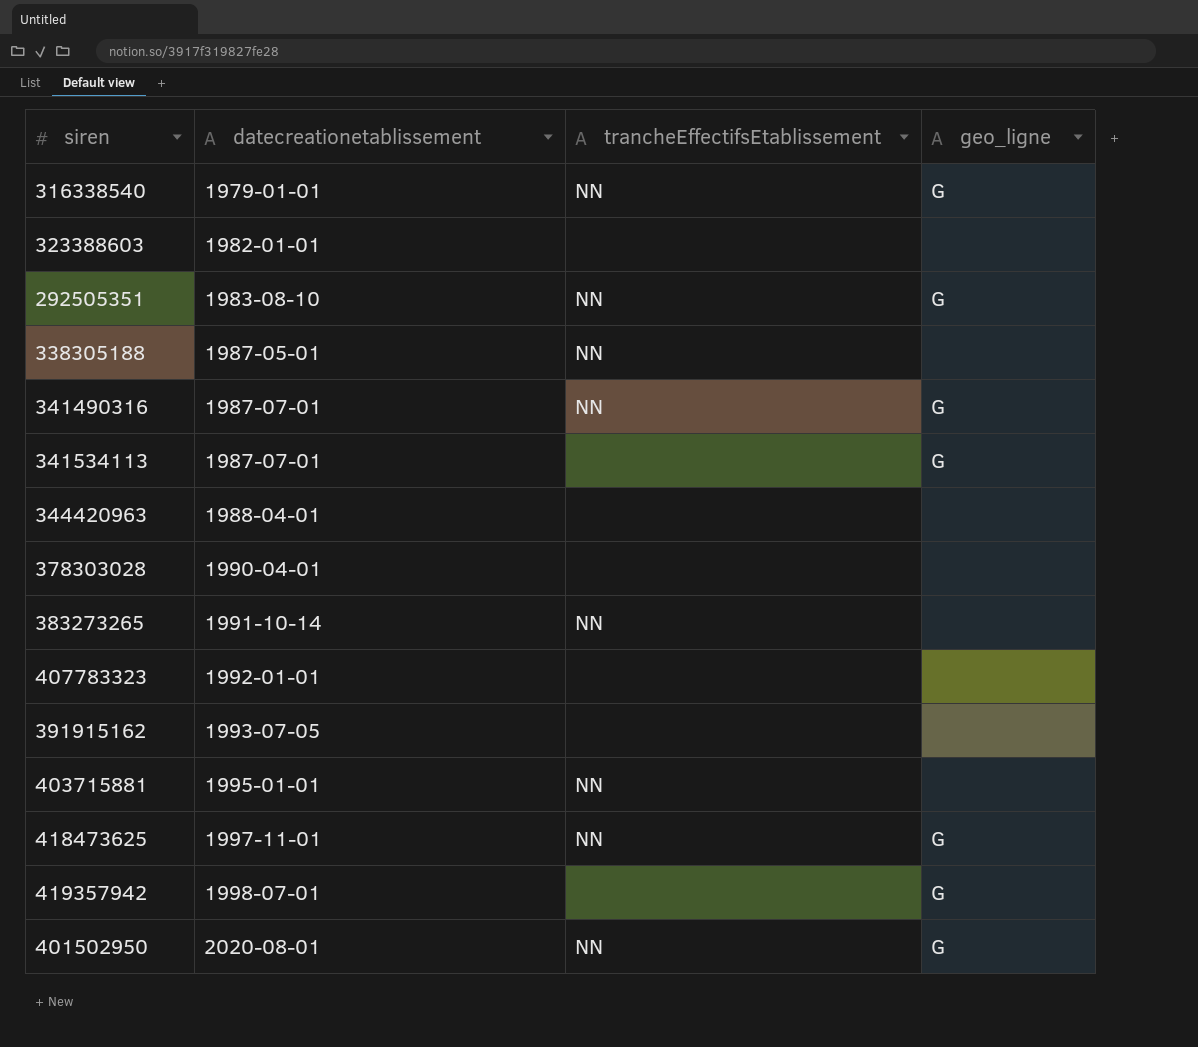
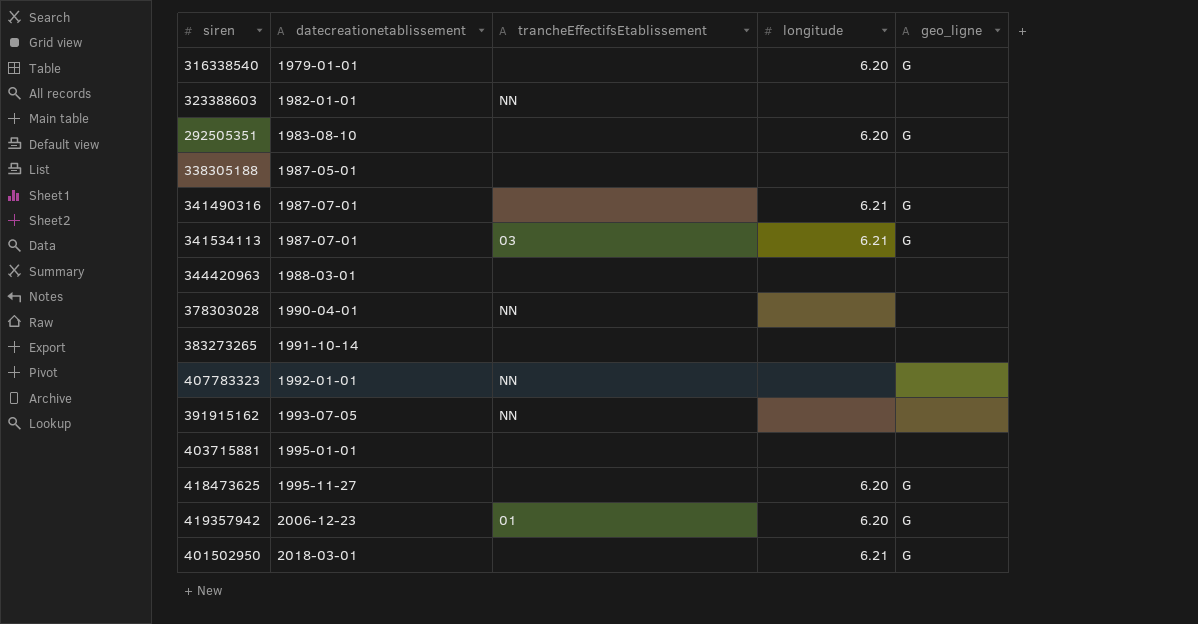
column longitude | position: none -> 4
316338540 | trancheEffectifsEtablissement: NN -> none
323388603 | trancheEffectifsEtablissement: none -> NN
292505351 | trancheEffectifsEtablissement: NN -> none
338305188 | trancheEffectifsEtablissement: NN -> none
341490316 | trancheEffectifsEtablissement: NN -> none
341534113 | trancheEffectifsEtablissement: none -> 03
344420963 | datecreationetablissement: 1988-04-01 -> 1988-03-01
378303028 | trancheEffectifsEtablissement: none -> NN
383273265 | trancheEffectifsEtablissement: NN -> none
407783323 | trancheEffectifsEtablissement: none -> NN
391915162 | trancheEffectifsEtablissement: none -> NN
403715881 | trancheEffectifsEtablissement: NN -> none
418473625 | datecreationetablissement: 1997-11-01 -> 1995-11-27
418473625 | trancheEffectifsEtablissement: NN -> none
419357942 | datecreationetablissement: 1998-07-01 -> 2006-12-23
419357942 | trancheEffectifsEtablissement: none -> 01
401502950 | datecreationetablissement: 2020-08-01 -> 2018-03-01
401502950 | trancheEffectifsEtablissement: NN -> none

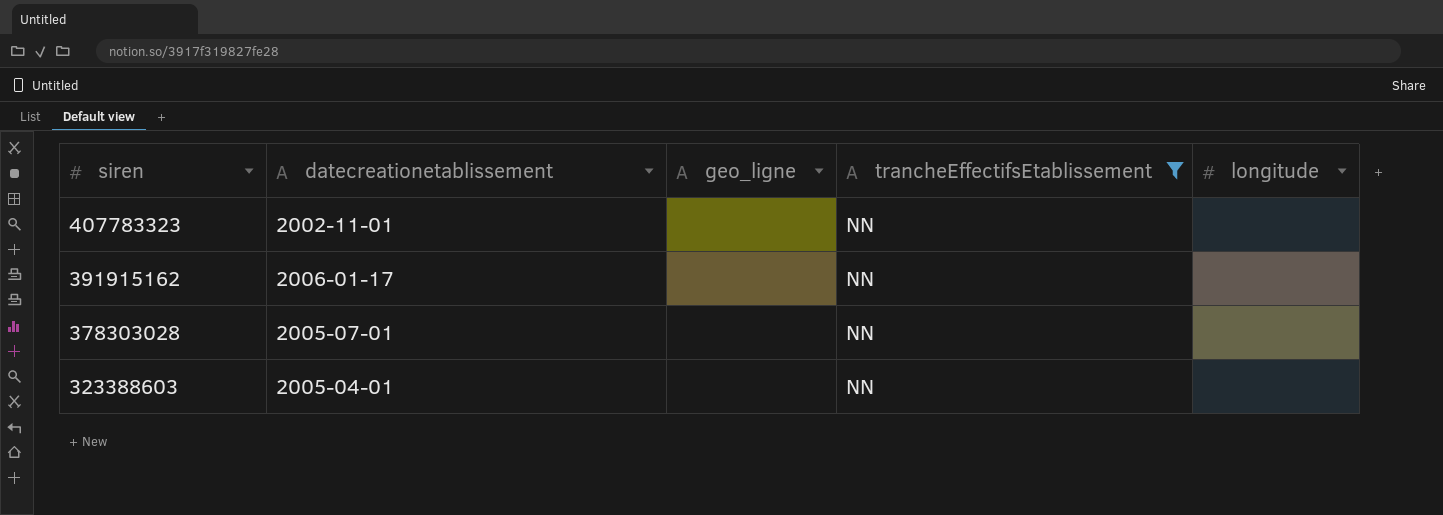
filter: none -> trancheEffectifsEtablissement = NN
row order: datecreationetablissement ascending -> siren descending
column geo_ligne | position: 5 -> 3
407783323 | datecreationetablissement: 1992-01-01 -> 2002-11-01
391915162 | datecreationetablissement: 1993-07-05 -> 2006-01-17
378303028 | datecreationetablissement: 1990-04-01 -> 2005-07-01
323388603 | datecreationetablissement: 1982-01-01 -> 2005-04-01

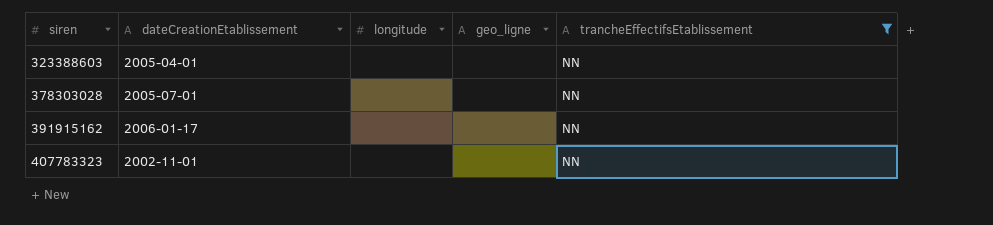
row order: siren descending -> siren ascending
column name: datecreationetablissement -> dateCreationEtablissement
column longitude | position: 5 -> 3

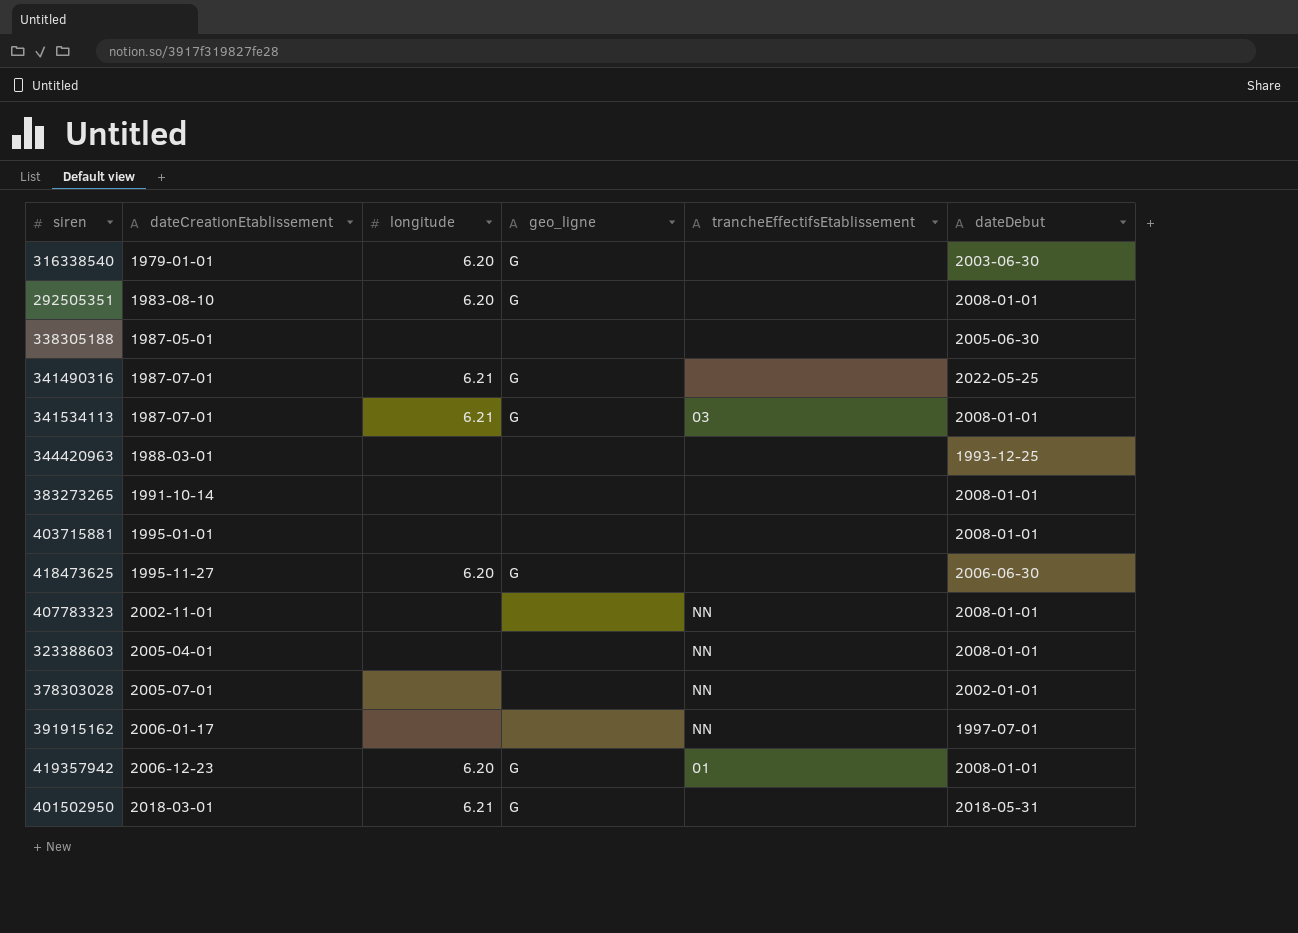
filter: trancheEffectifsEtablissement = NN -> none
row order: siren ascending -> dateCreationEtablissement ascending
column dateDebut | position: none -> 6

